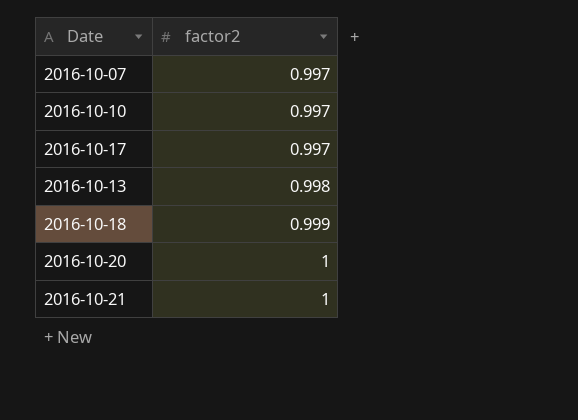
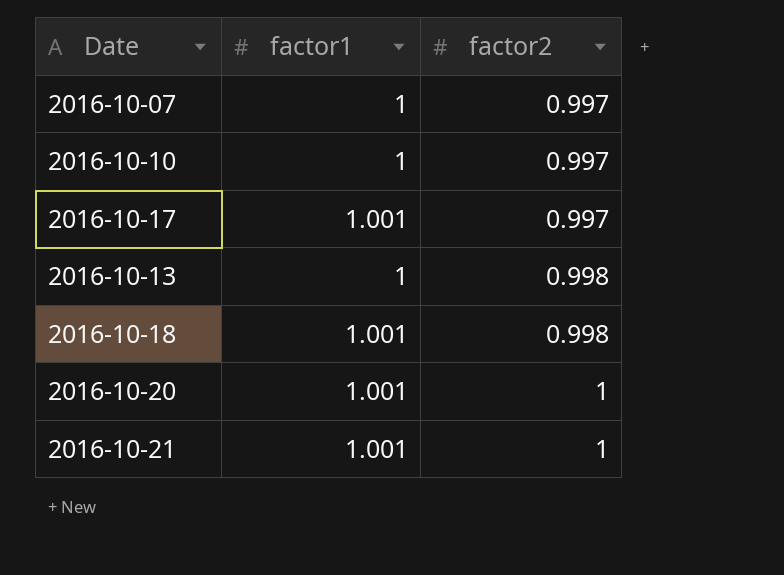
column factor1 | position: none -> 2
2016-10-18 | factor2: 0.999 -> 0.998

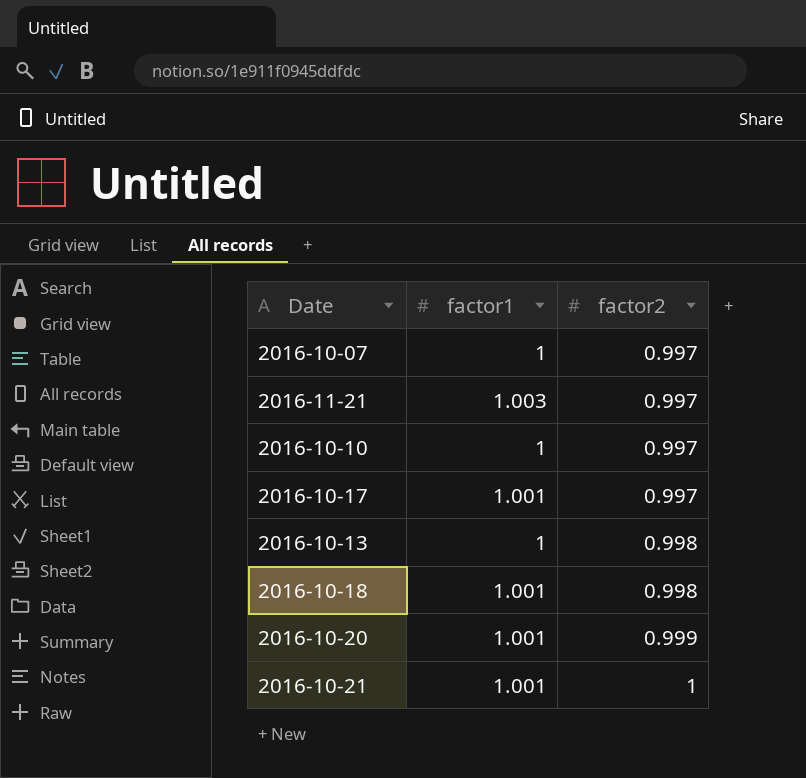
row 2016-11-21: none -> 1.003 | 0.997
2016-10-20 | factor2: 1 -> 0.999

